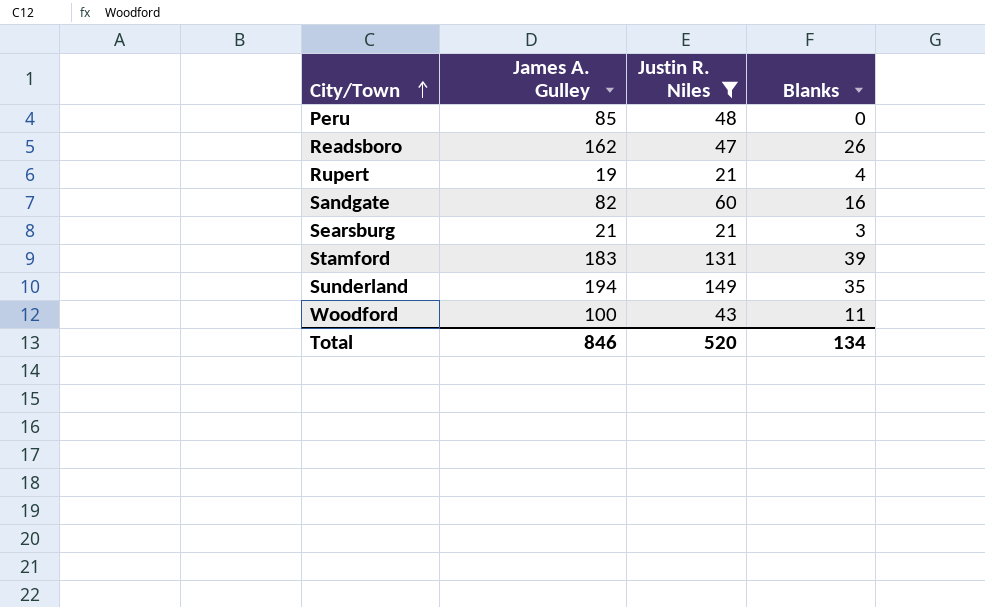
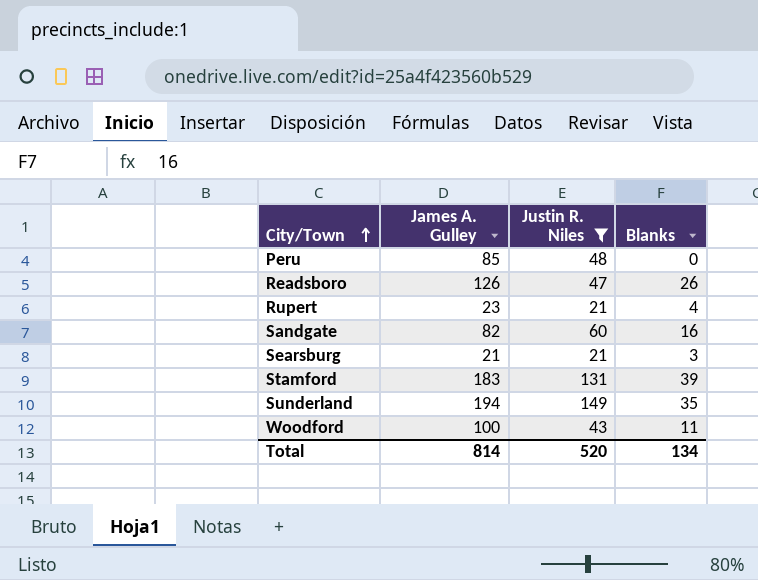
Readsboro | James A. Gulley: 162 -> 126
Rupert | James A. Gulley: 19 -> 23
Total | James A. Gulley: 846 -> 814

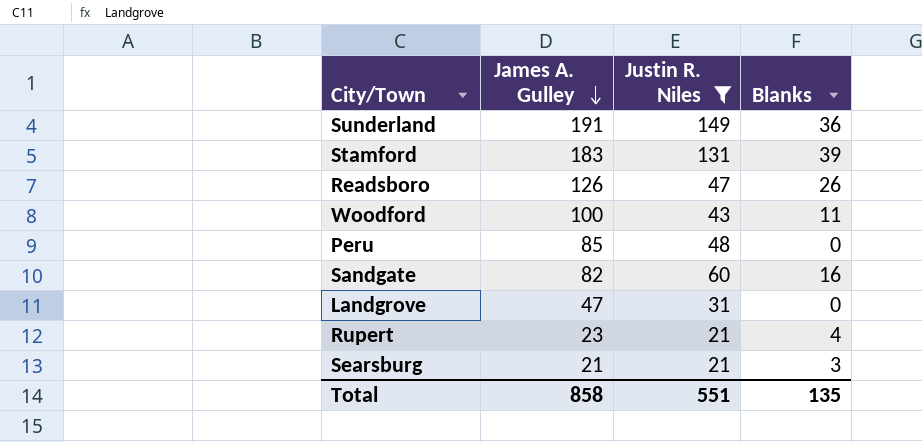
row order: City/Town ascending -> James A. Gulley descending
Sunderland | James A. Gulley: 194 -> 191
Sunderland | Blanks: 35 -> 36
row Landgrove: none -> 47 | 31 | 0
Total | James A. Gulley: 814 -> 858
Total | Justin R. Niles: 520 -> 551
Total | Blanks: 134 -> 135

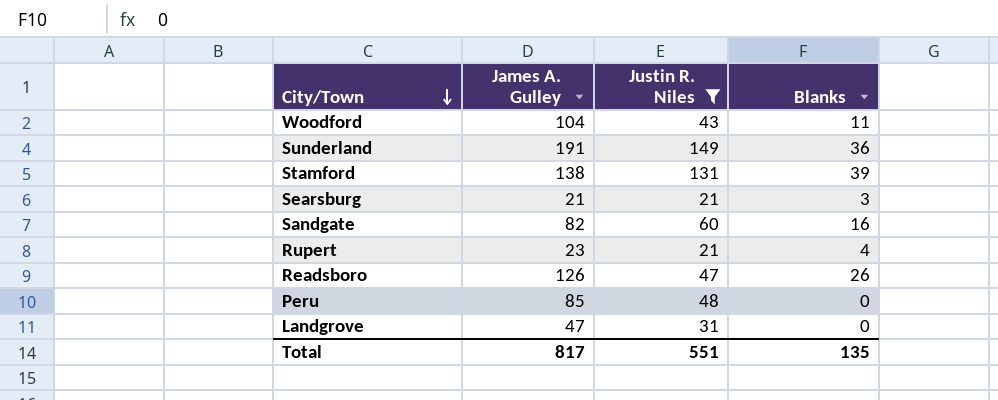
row order: James A. Gulley descending -> City/Town descending
Woodford | James A. Gulley: 100 -> 104
Stamford | James A. Gulley: 183 -> 138
Total | James A. Gulley: 858 -> 817

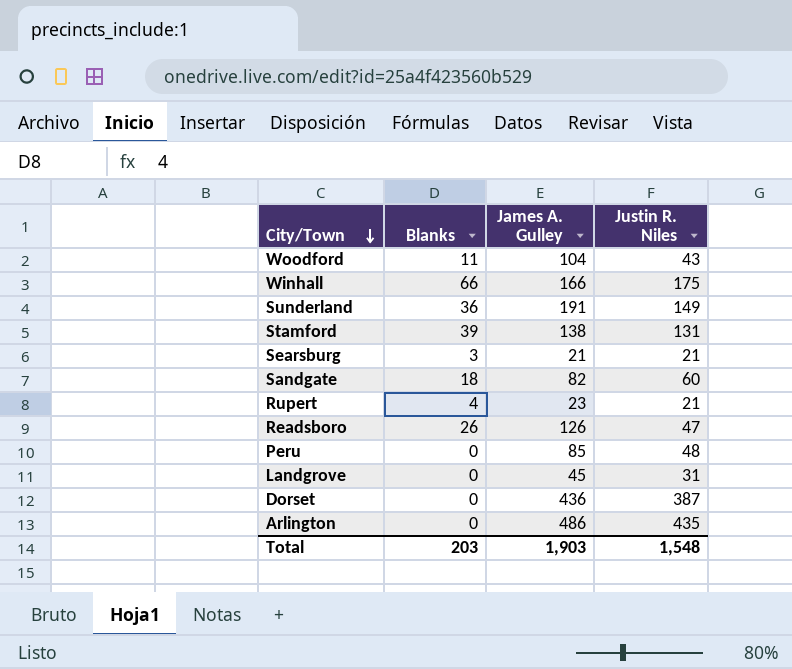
filter: Justin R. Niles <= 149 -> none
column Blanks | position: 4 -> 2
Sandgate | Blanks: 16 -> 18
Landgrove | James A. Gulley: 47 -> 45
Total | Blanks: 135 -> 203
Total | James A. Gulley: 817 -> 1,903
Total | Justin R. Niles: 551 -> 1,548

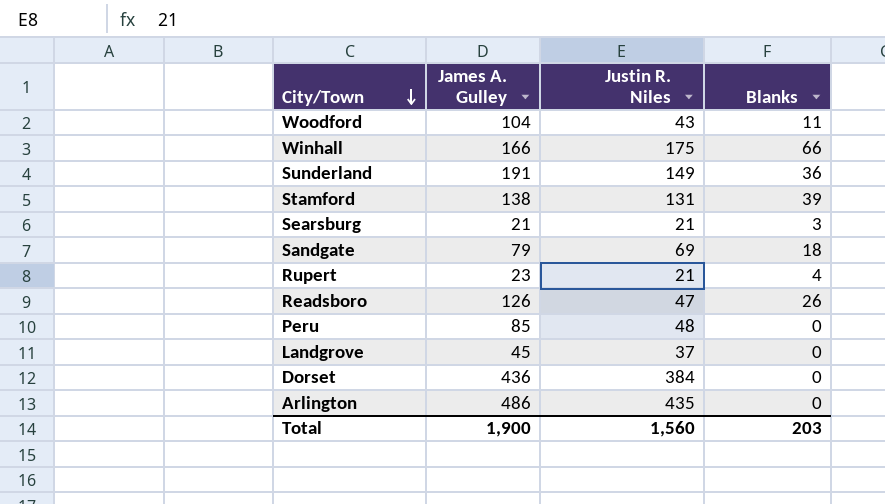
column Blanks | position: 2 -> 4
Sandgate | James A. Gulley: 82 -> 79
Sandgate | Justin R. Niles: 60 -> 69
Landgrove | Justin R. Niles: 31 -> 37
Dorset | Justin R. Niles: 387 -> 384
Total | James A. Gulley: 1,903 -> 1,900
Total | Justin R. Niles: 1,548 -> 1,560

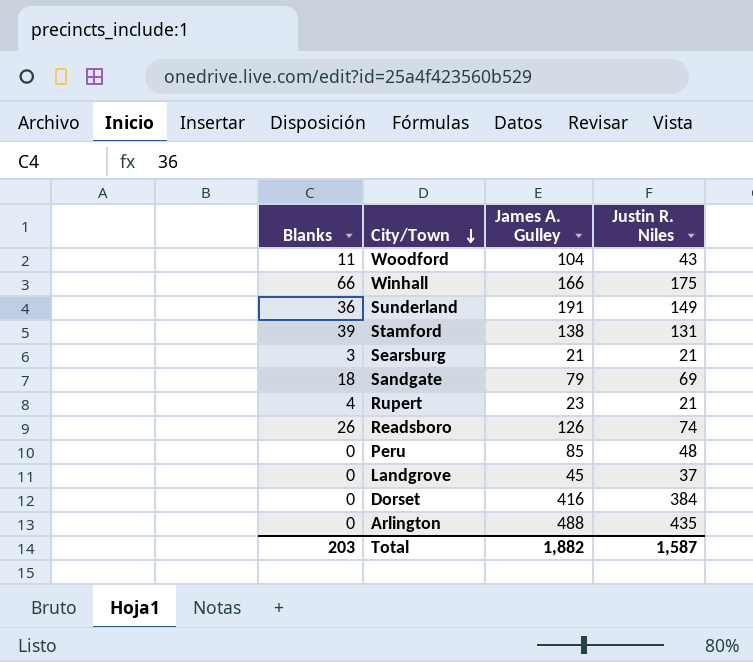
column Blanks | position: 4 -> 1
Readsboro | Justin R. Niles: 47 -> 74
Dorset | James A. Gulley: 436 -> 416
Arlington | James A. Gulley: 486 -> 488
Total | James A. Gulley: 1,900 -> 1,882
Total | Justin R. Niles: 1,560 -> 1,587

